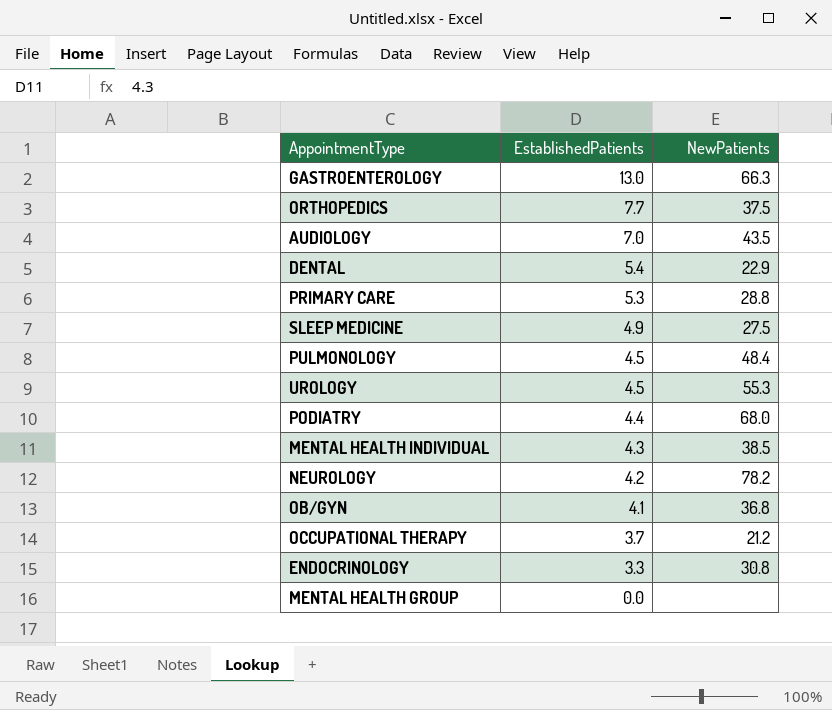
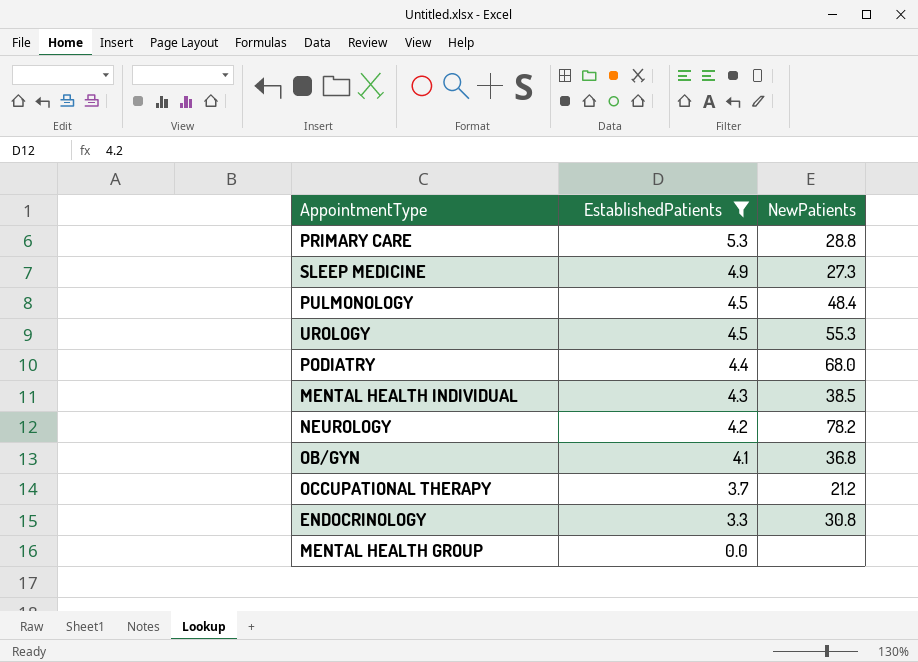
filter: none -> EstablishedPatients <= 5.3
SLEEP MEDICINE | NewPatients: 27.5 -> 27.3

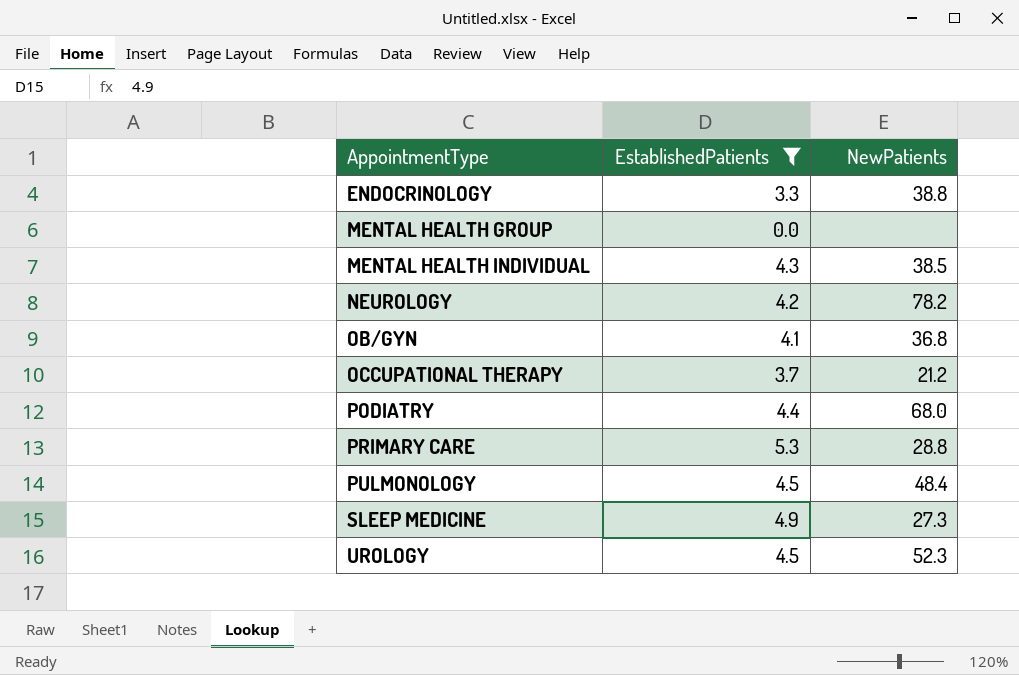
row order: EstablishedPatients descending -> AppointmentType ascending
ENDOCRINOLOGY | NewPatients: 30.8 -> 38.8
UROLOGY | NewPatients: 55.3 -> 52.3

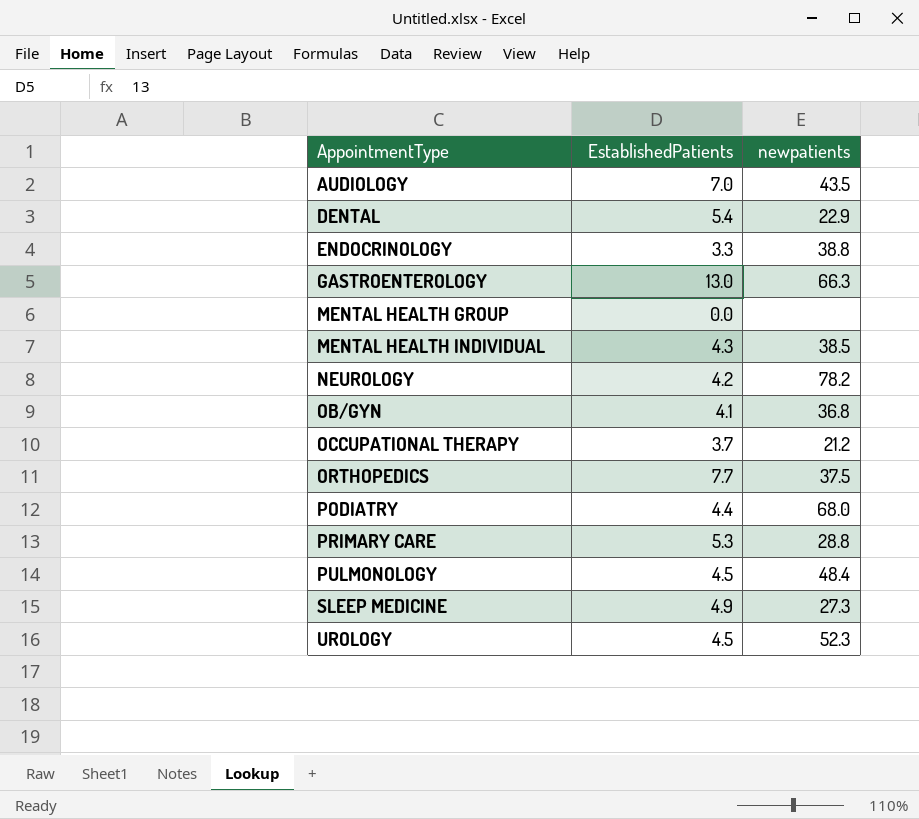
filter: EstablishedPatients <= 5.3 -> none
column name: NewPatients -> newpatients

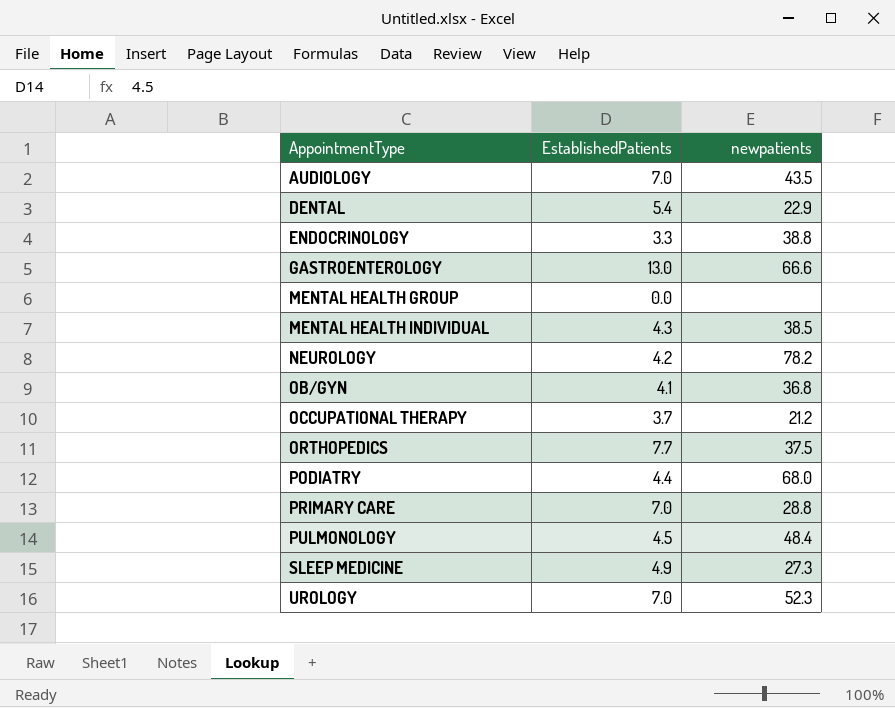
GASTROENTEROLOGY | newpatients: 66.3 -> 66.6
PRIMARY CARE | EstablishedPatients: 5.3 -> 7.0
UROLOGY | EstablishedPatients: 4.5 -> 7.0

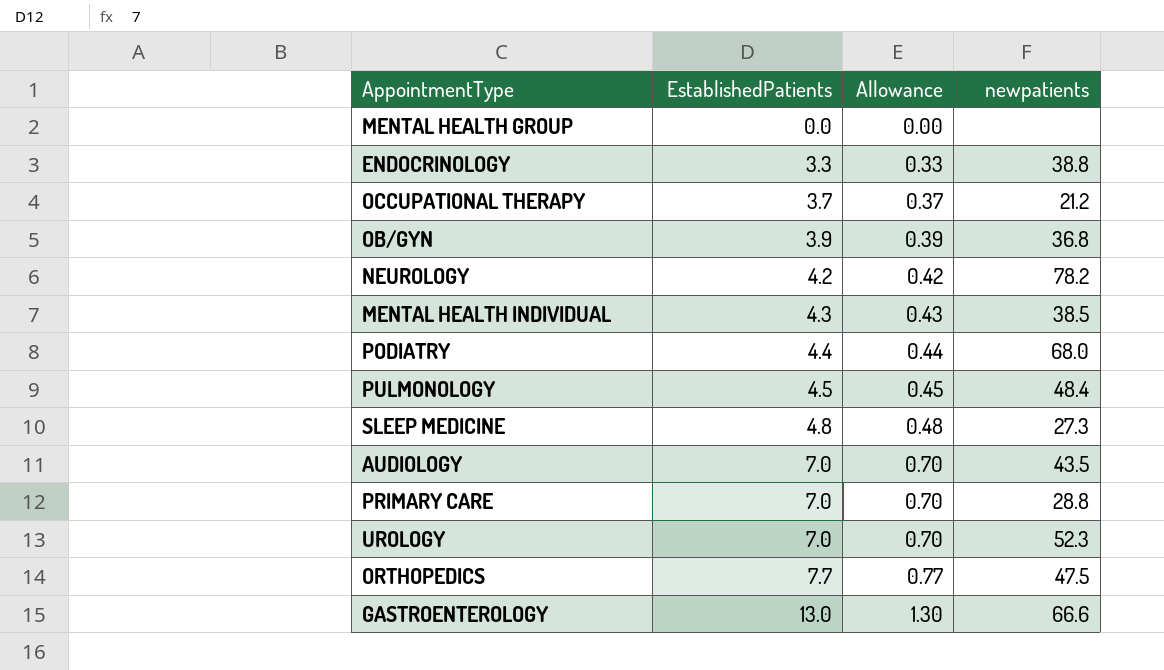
row order: AppointmentType ascending -> EstablishedPatients ascending
column Allowance | formula: none -> [EstablishedPatients] * 0.1
row DENTAL: 5.4 | 22.9 -> none
OB/GYN | EstablishedPatients: 4.1 -> 3.9
SLEEP MEDICINE | EstablishedPatients: 4.9 -> 4.8
ORTHOPEDICS | newpatients: 37.5 -> 47.5

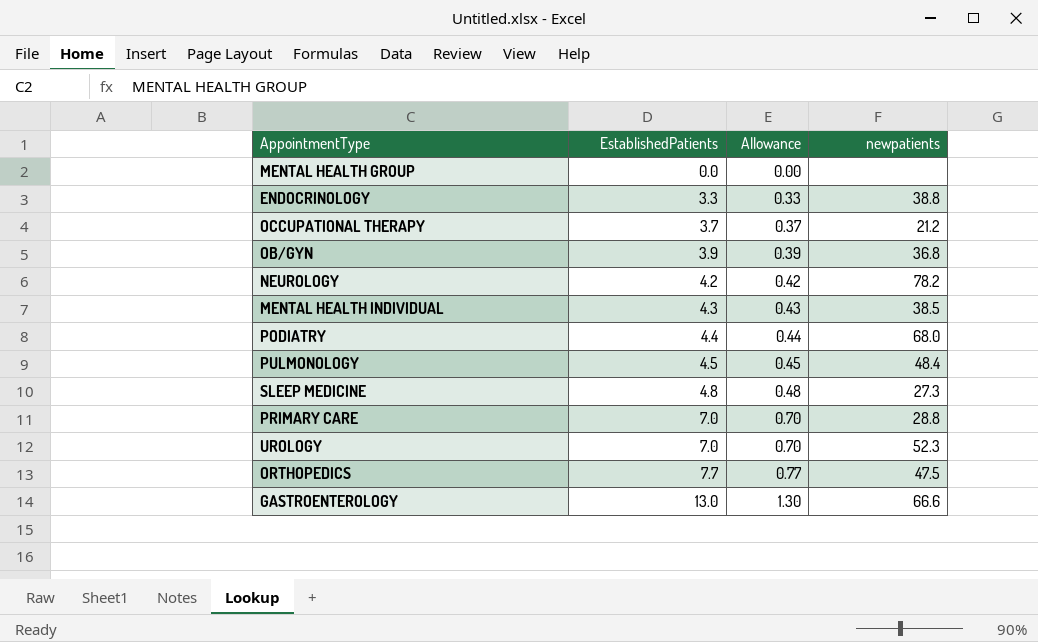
row AUDIOLOGY: 7.0 | 0.70 | 43.5 -> none

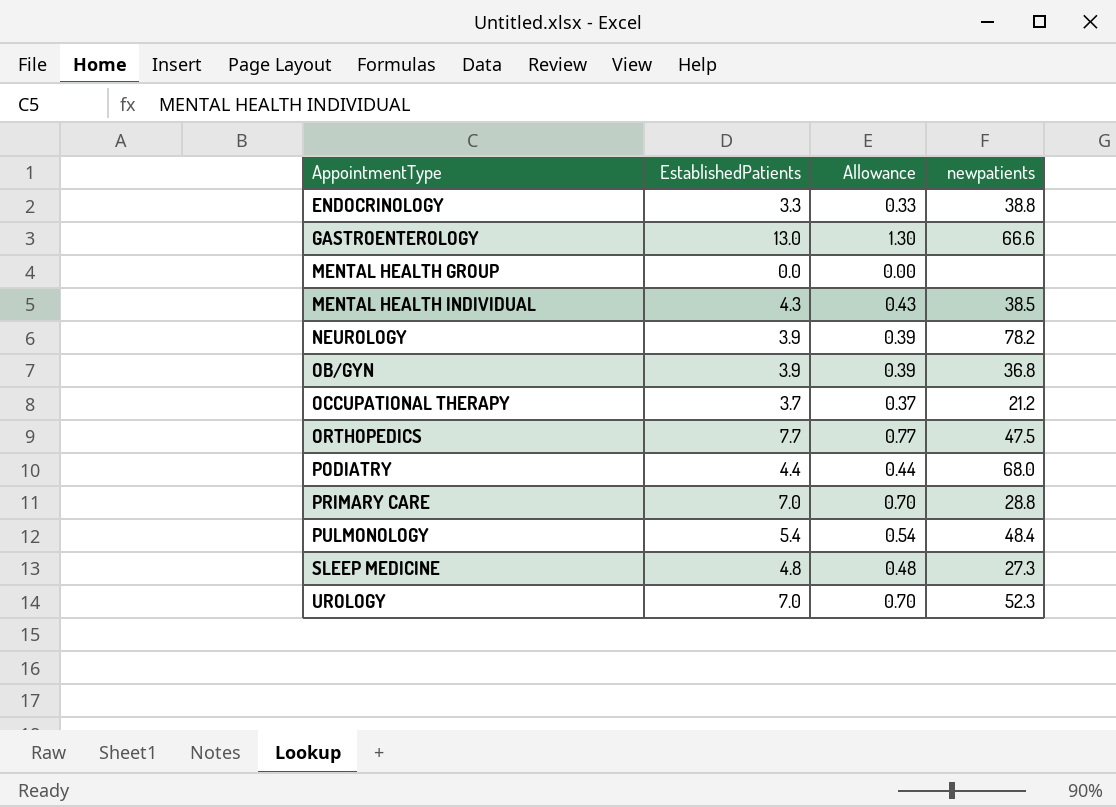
row order: EstablishedPatients ascending -> AppointmentType ascending
NEUROLOGY | EstablishedPatients: 4.2 -> 3.9
NEUROLOGY | Allowance: 0.42 -> 0.39
PULMONOLOGY | EstablishedPatients: 4.5 -> 5.4
PULMONOLOGY | Allowance: 0.45 -> 0.54

